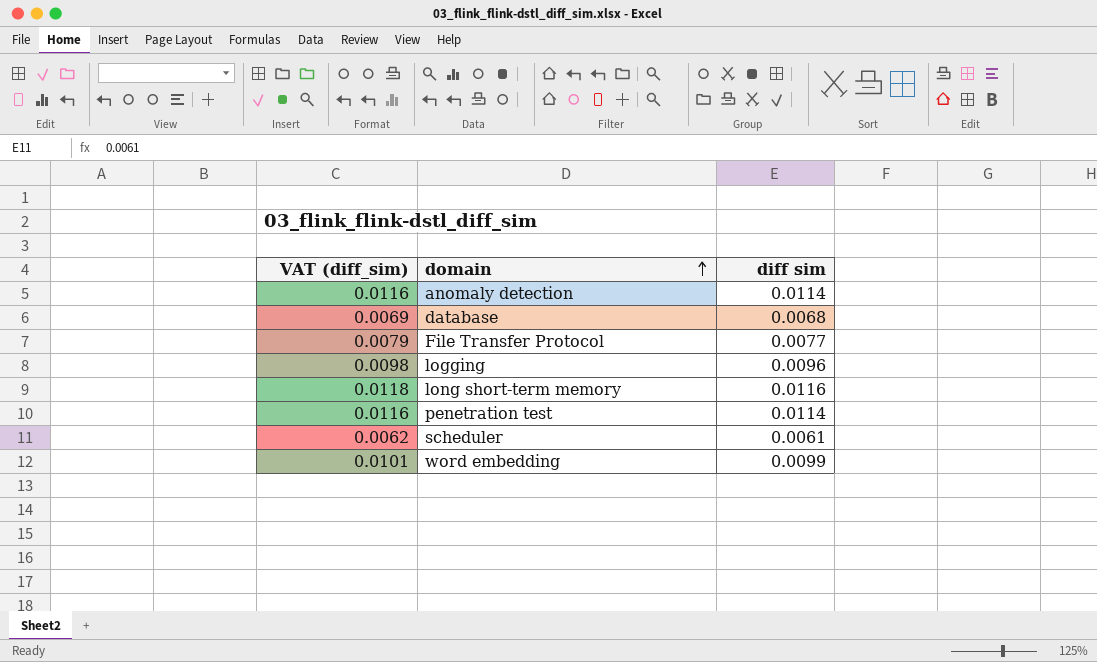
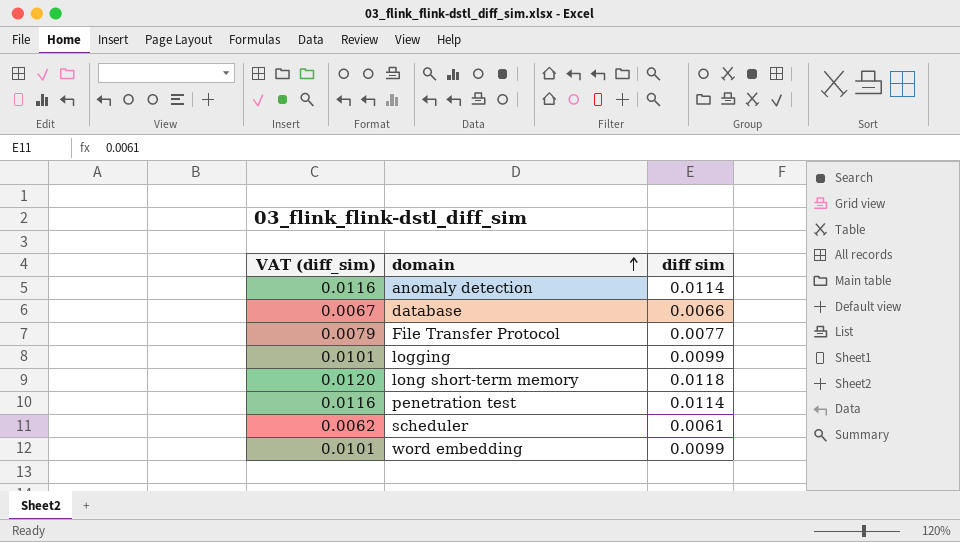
database | VAT (diff_sim): 0.0069 -> 0.0067
database | diff sim: 0.0068 -> 0.0066
logging | VAT (diff_sim): 0.0098 -> 0.0101
logging | diff sim: 0.0096 -> 0.0099
long short-term memory | VAT (diff_sim): 0.0118 -> 0.0120
long short-term memory | diff sim: 0.0116 -> 0.0118

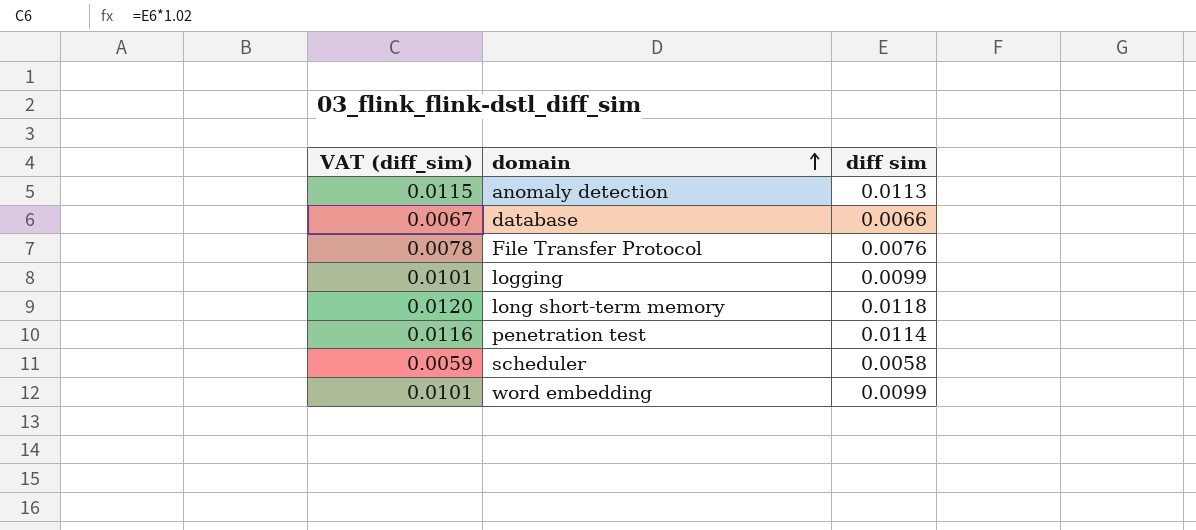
anomaly detection | VAT (diff_sim): 0.0116 -> 0.0115
anomaly detection | diff sim: 0.0114 -> 0.0113
File Transfer Protocol | VAT (diff_sim): 0.0079 -> 0.0078
File Transfer Protocol | diff sim: 0.0077 -> 0.0076
scheduler | VAT (diff_sim): 0.0062 -> 0.0059
scheduler | diff sim: 0.0061 -> 0.0058

